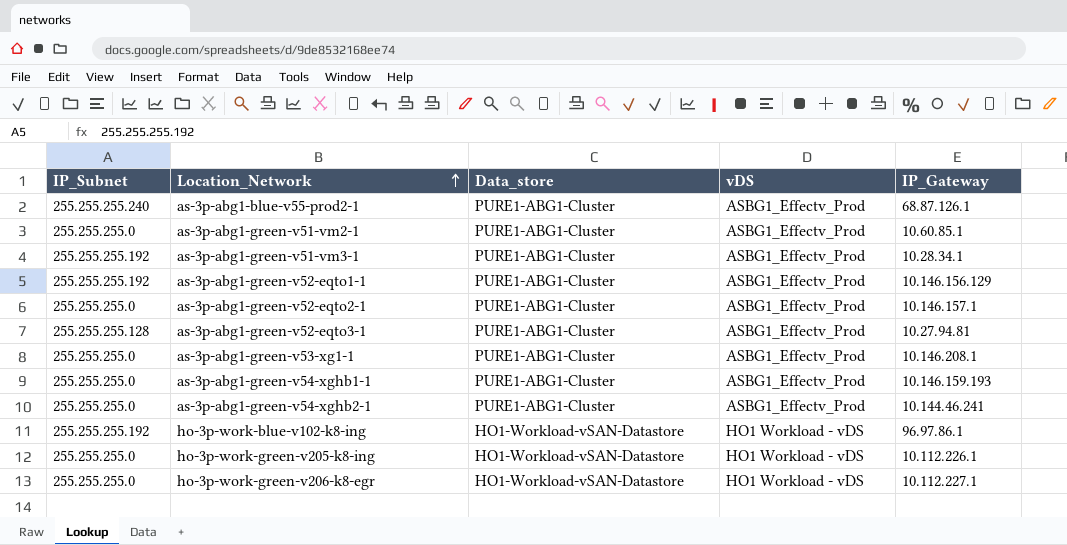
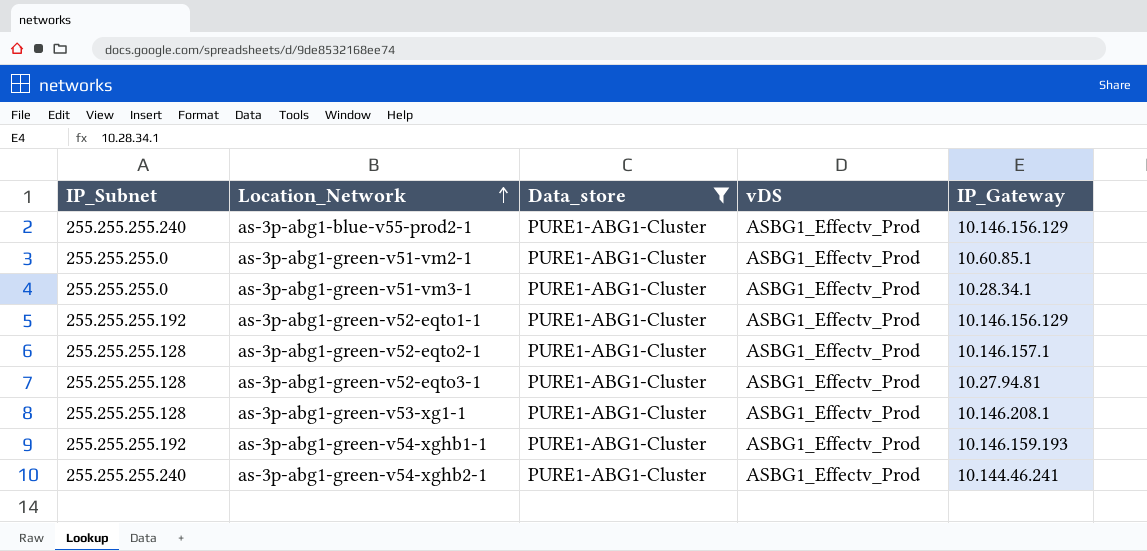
filter: none -> Data_store = PURE1-ABG1-Cluster
as-3p-abg1-blue-v55-prod2-1 | IP_Gateway: 68.87.126.1 -> 10.146.156.129
as-3p-abg1-green-v51-vm3-1 | IP_Subnet: 255.255.255.192 -> 255.255.255.0
as-3p-abg1-green-v52-eqto2-1 | IP_Subnet: 255.255.255.0 -> 255.255.255.128
as-3p-abg1-green-v53-xg1-1 | IP_Subnet: 255.255.255.0 -> 255.255.255.128
as-3p-abg1-green-v54-xghb1-1 | IP_Subnet: 255.255.255.0 -> 255.255.255.192
as-3p-abg1-green-v54-xghb2-1 | IP_Subnet: 255.255.255.0 -> 255.255.255.240

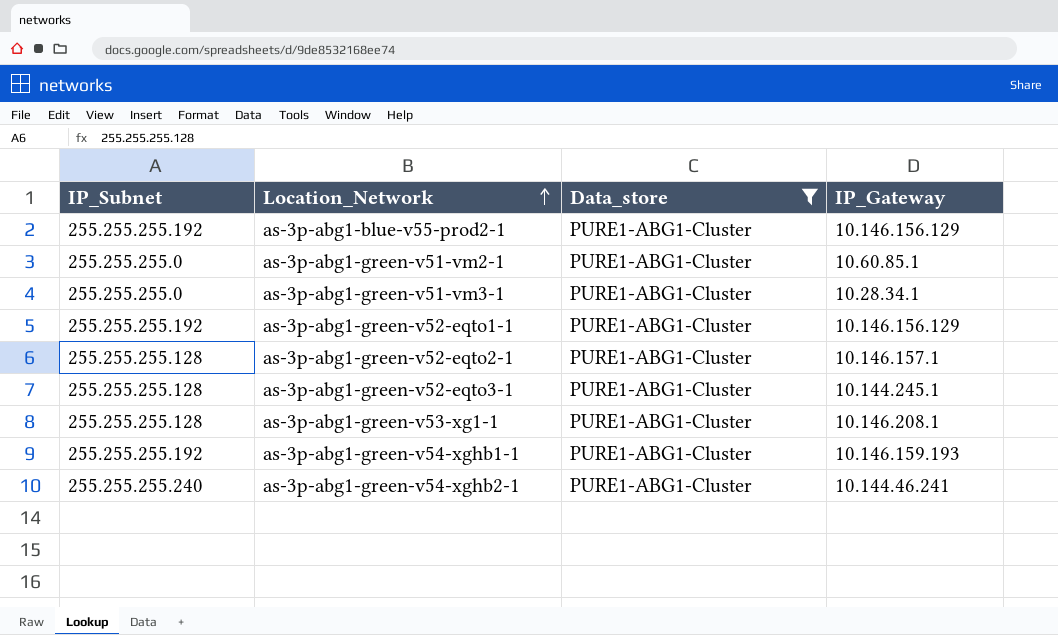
column vDS | position: 4 -> none
as-3p-abg1-blue-v55-prod2-1 | IP_Subnet: 255.255.255.240 -> 255.255.255.192
as-3p-abg1-green-v52-eqto3-1 | IP_Gateway: 10.27.94.81 -> 10.144.245.1

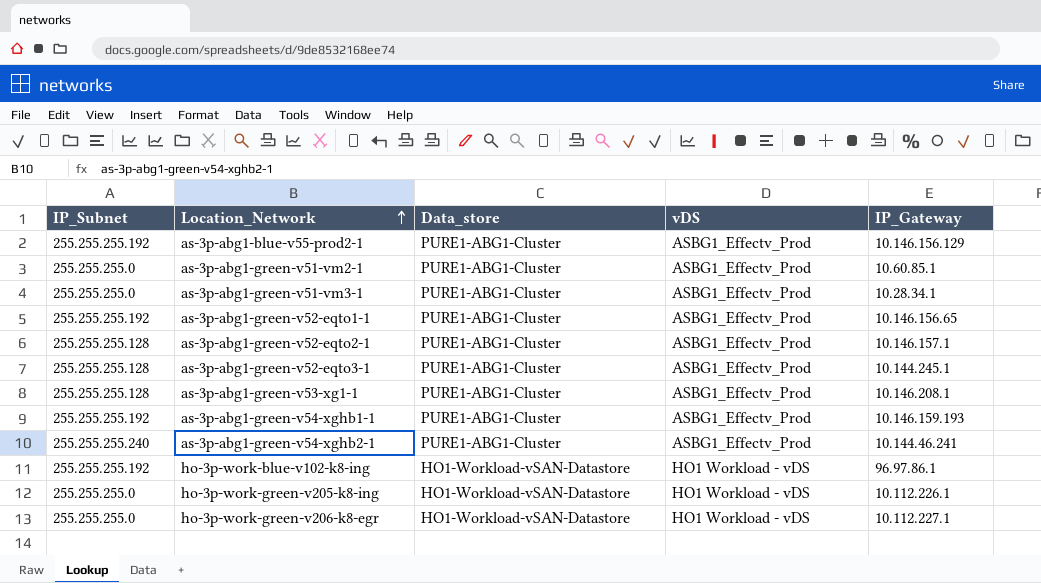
filter: Data_store = PURE1-ABG1-Cluster -> none
column vDS | position: none -> 4
as-3p-abg1-green-v52-eqto1-1 | IP_Gateway: 10.146.156.129 -> 10.146.156.65

